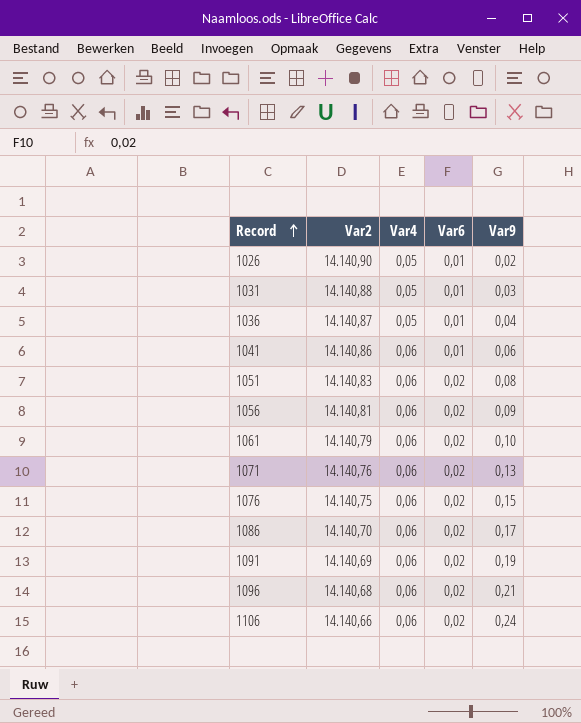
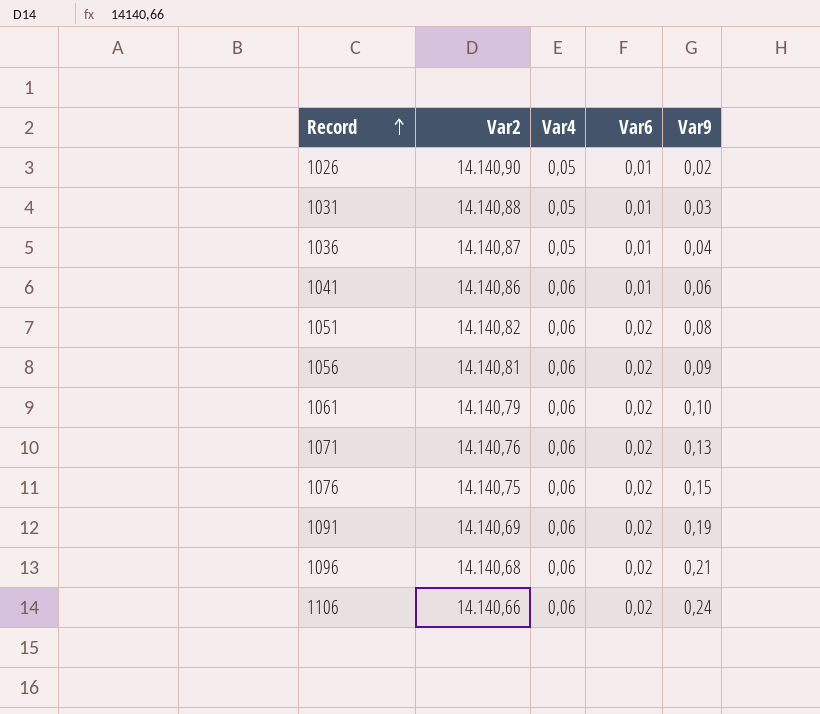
row 1086: 14.140,70 | 0,06 | 0,02 | 0,17 -> none
1051 | Var2: 14.140,83 -> 14.140,82

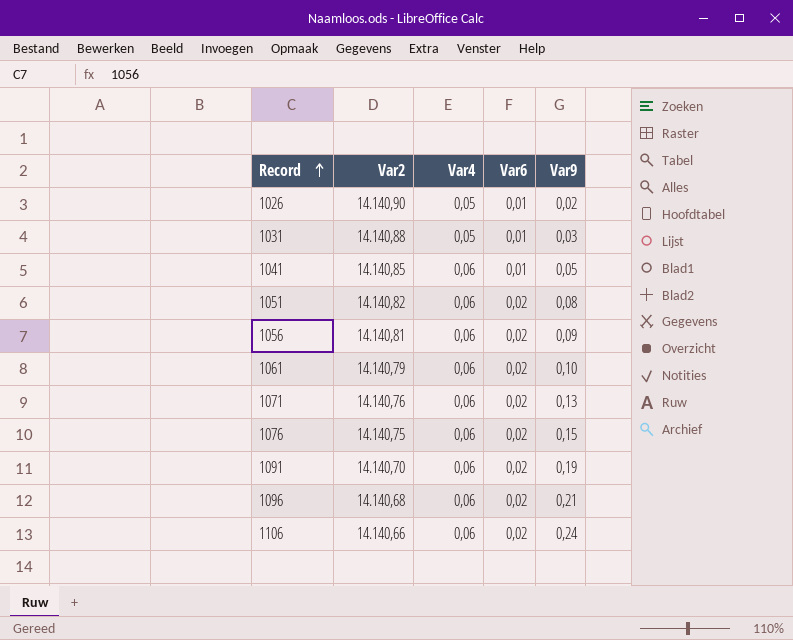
row 1036: 14.140,87 | 0,05 | 0,01 | 0,04 -> none
1041 | Var2: 14.140,86 -> 14.140,85
1041 | Var9: 0,06 -> 0,05
1091 | Var2: 14.140,69 -> 14.140,70

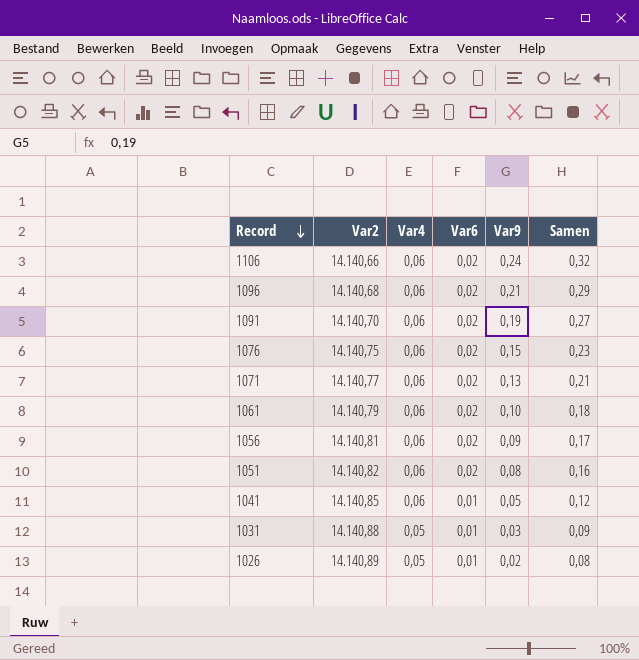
row order: Record ascending -> Record descending
column Samen | formula: none -> [Var4] + [Var6] + [Var9]
1071 | Var2: 14.140,76 -> 14.140,77
1026 | Var2: 14.140,90 -> 14.140,89

